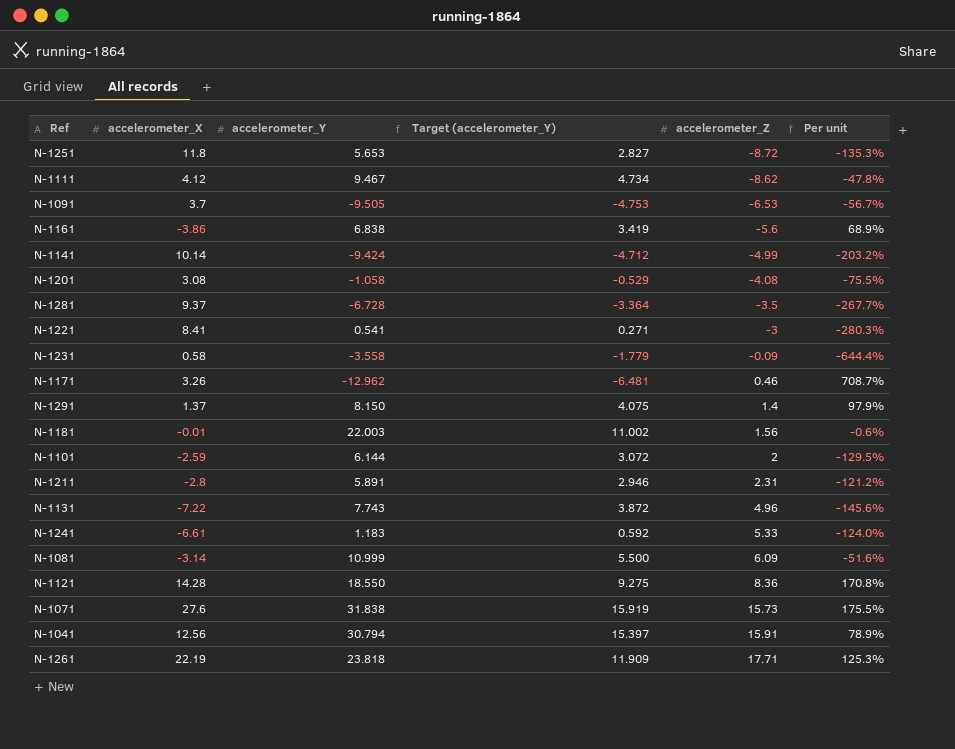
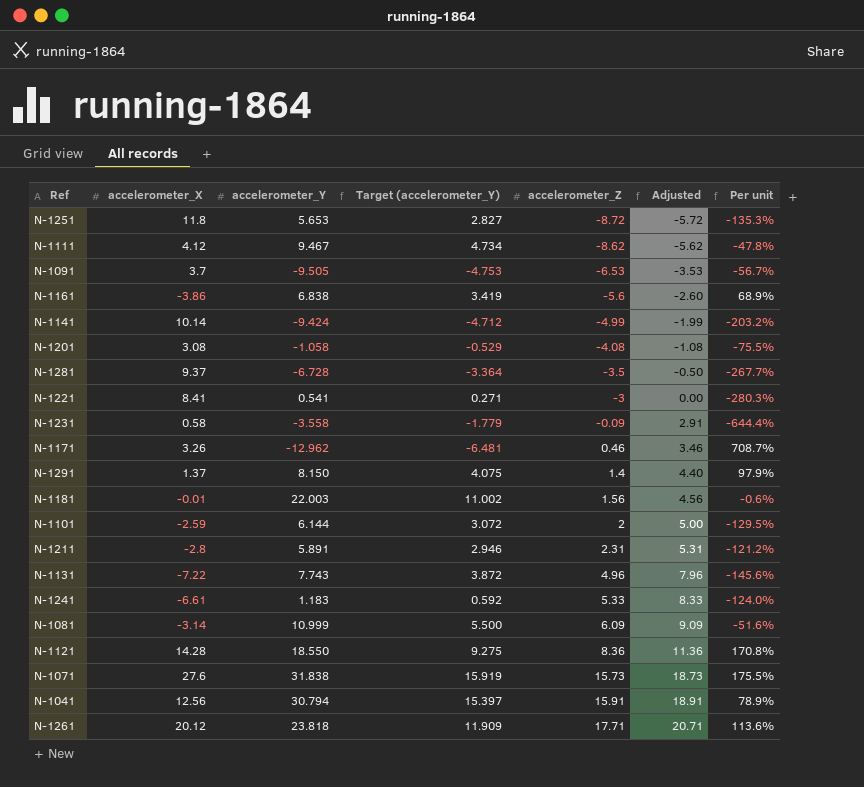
column Adjusted | formula: none -> [accelerometer_Z] + 3
N-1261 | accelerometer_X: 22.19 -> 20.12
N-1261 | Per unit: 125.3% -> 113.6%

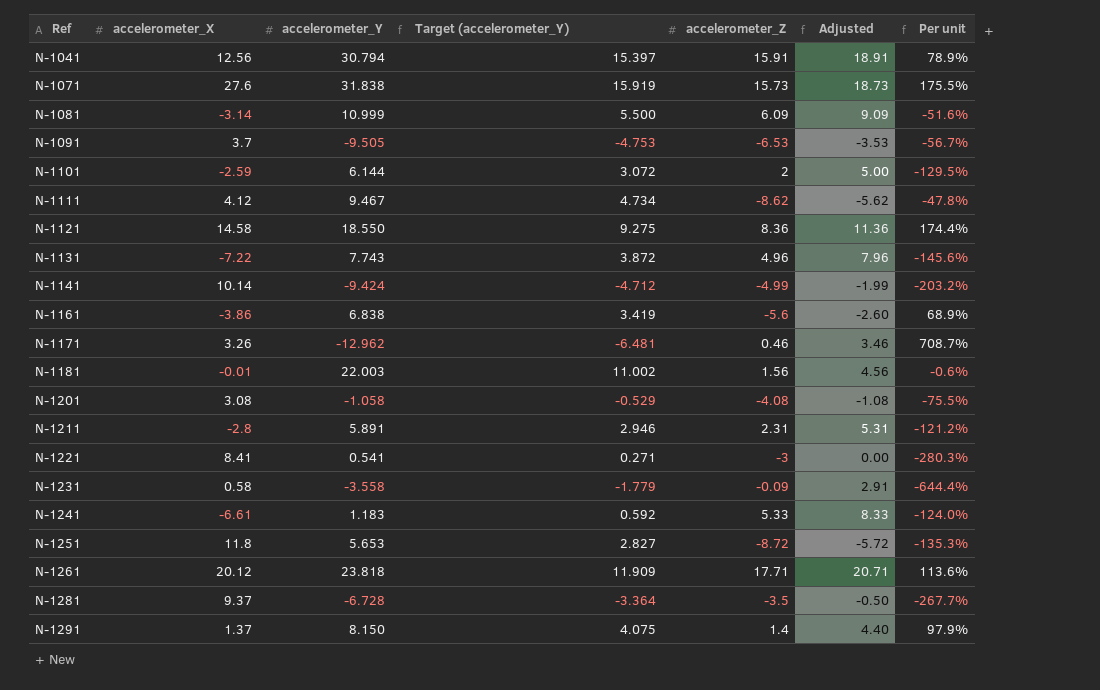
row order: accelerometer_Z ascending -> Ref ascending
N-1121 | accelerometer_X: 14.28 -> 14.58
N-1121 | Per unit: 170.8% -> 174.4%

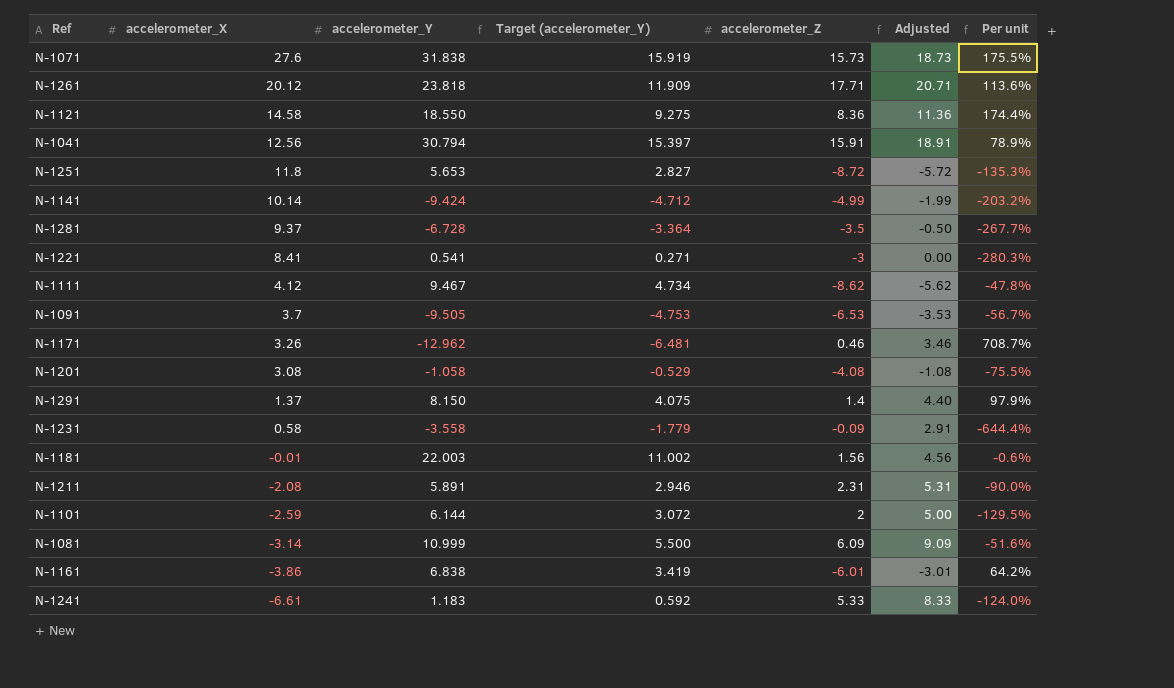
row order: Ref ascending -> accelerometer_X descending
row N-1131: -7.22 | 7.743 | 3.872 | 4.96 | 7.96 | -145.6% -> none
N-1211 | accelerometer_X: -2.8 -> -2.08
N-1211 | Per unit: -121.2% -> -90.0%
N-1161 | accelerometer_Z: -5.6 -> -6.01
N-1161 | Adjusted: -2.60 -> -3.01
N-1161 | Per unit: 68.9% -> 64.2%

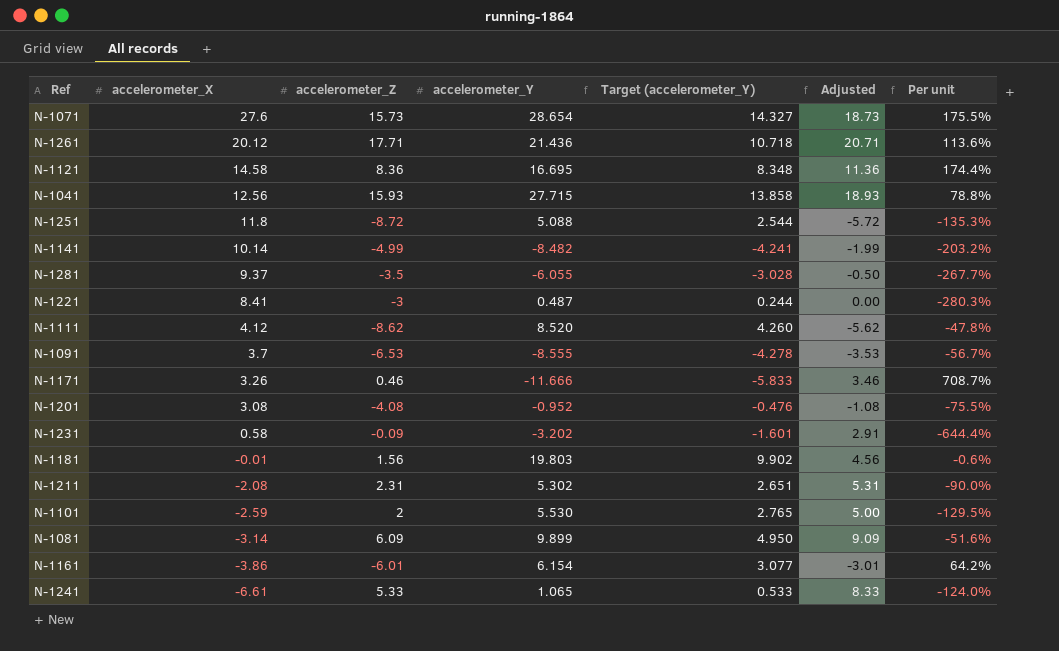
column accelerometer_Z | position: 5 -> 3
row N-1291: 1.37 | 8.150 | 4.075 | 1.4 | 4.40 | 97.9% -> none
N-1071 | accelerometer_Y: 31.838 -> 28.654
N-1071 | Target (accelerometer_Y): 15.919 -> 14.327
N-1261 | accelerometer_Y: 23.818 -> 21.436
N-1261 | Target (accelerometer_Y): 11.909 -> 10.718
N-1121 | accelerometer_Y: 18.550 -> 16.695
N-1121 | Target (accelerometer_Y): 9.275 -> 8.348
N-1041 | accelerometer_Z: 15.91 -> 15.93
N-1041 | accelerometer_Y: 30.794 -> 27.715
N-1041 | Target (accelerometer_Y): 15.397 -> 13.858
N-1041 | Adjusted: 18.91 -> 18.93
N-1041 | Per unit: 78.9% -> 78.8%
N-1251 | accelerometer_Y: 5.653 -> 5.088
N-1251 | Target (accelerometer_Y): 2.827 -> 2.544
N-1141 | accelerometer_Y: -9.424 -> -8.482
N-1141 | Target (accelerometer_Y): -4.712 -> -4.241
N-1281 | accelerometer_Y: -6.728 -> -6.055
N-1281 | Target (accelerometer_Y): -3.364 -> -3.028
N-1221 | accelerometer_Y: 0.541 -> 0.487
N-1221 | Target (accelerometer_Y): 0.271 -> 0.244
N-1111 | accelerometer_Y: 9.467 -> 8.520
N-1111 | Target (accelerometer_Y): 4.734 -> 4.260
N-1091 | accelerometer_Y: -9.505 -> -8.555
N-1091 | Target (accelerometer_Y): -4.753 -> -4.278
N-1171 | accelerometer_Y: -12.962 -> -11.666
N-1171 | Target (accelerometer_Y): -6.481 -> -5.833
N-1201 | accelerometer_Y: -1.058 -> -0.952
N-1201 | Target (accelerometer_Y): -0.529 -> -0.476
N-1231 | accelerometer_Y: -3.558 -> -3.202
N-1231 | Target (accelerometer_Y): -1.779 -> -1.601
N-1181 | accelerometer_Y: 22.003 -> 19.803
N-1181 | Target (accelerometer_Y): 11.002 -> 9.902
N-1211 | accelerometer_Y: 5.891 -> 5.302
N-1211 | Target (accelerometer_Y): 2.946 -> 2.651
N-1101 | accelerometer_Y: 6.144 -> 5.530
N-1101 | Target (accelerometer_Y): 3.072 -> 2.765
N-1081 | accelerometer_Y: 10.999 -> 9.899
N-1081 | Target (accelerometer_Y): 5.500 -> 4.950
N-1161 | accelerometer_Y: 6.838 -> 6.154
N-1161 | Target (accelerometer_Y): 3.419 -> 3.077
N-1241 | accelerometer_Y: 1.183 -> 1.065
N-1241 | Target (accelerometer_Y): 0.592 -> 0.533

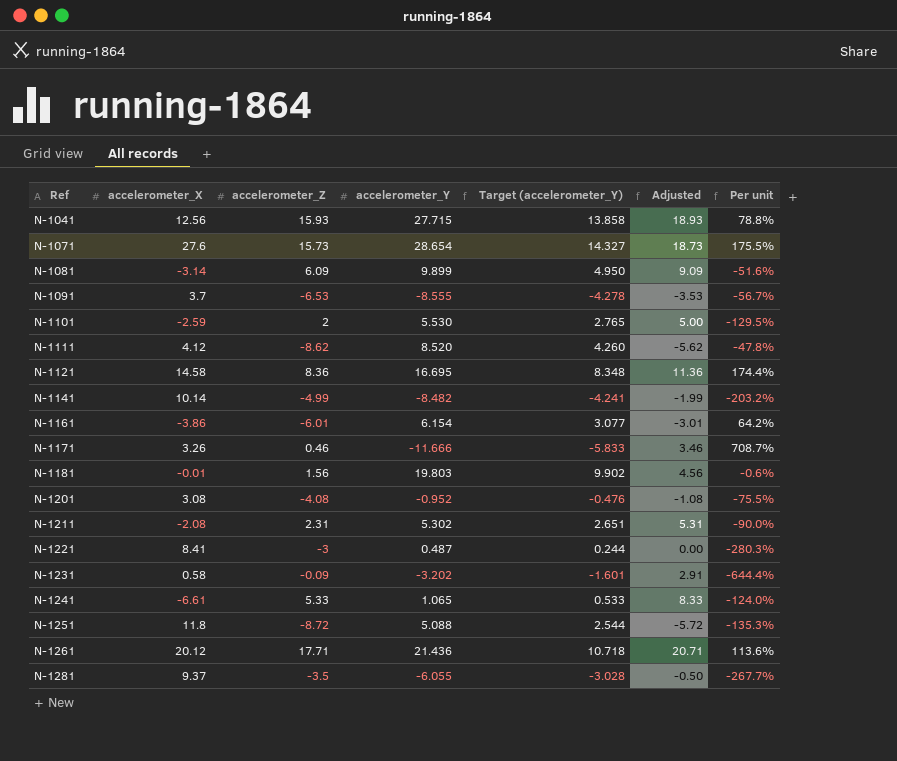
row order: accelerometer_X descending -> Ref ascending

